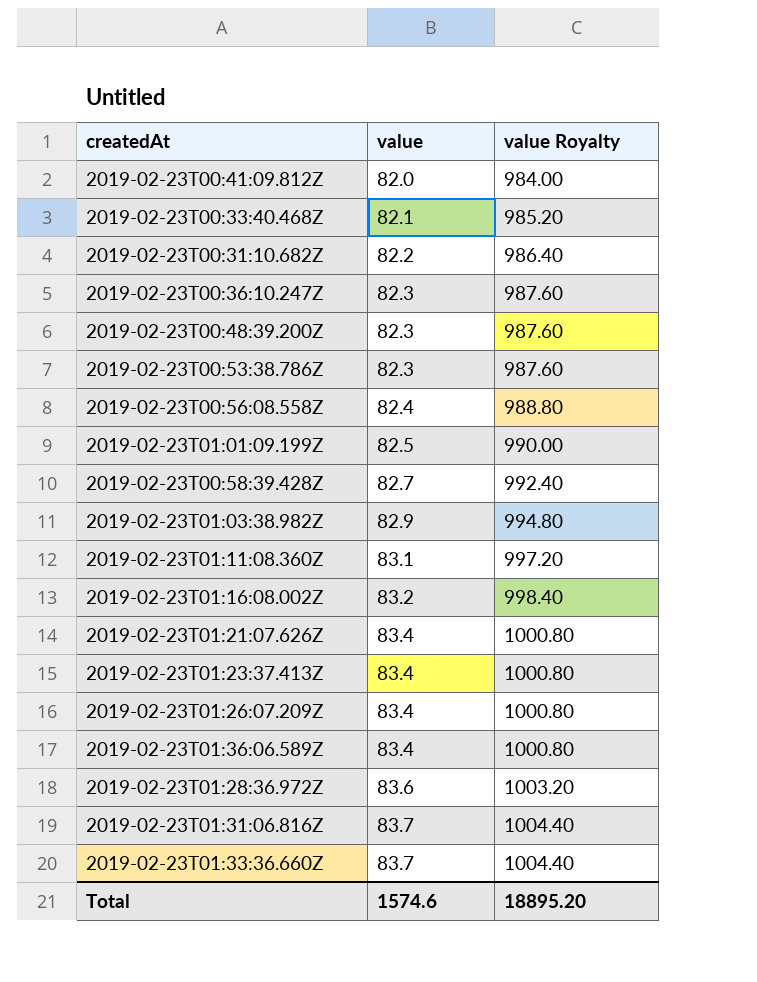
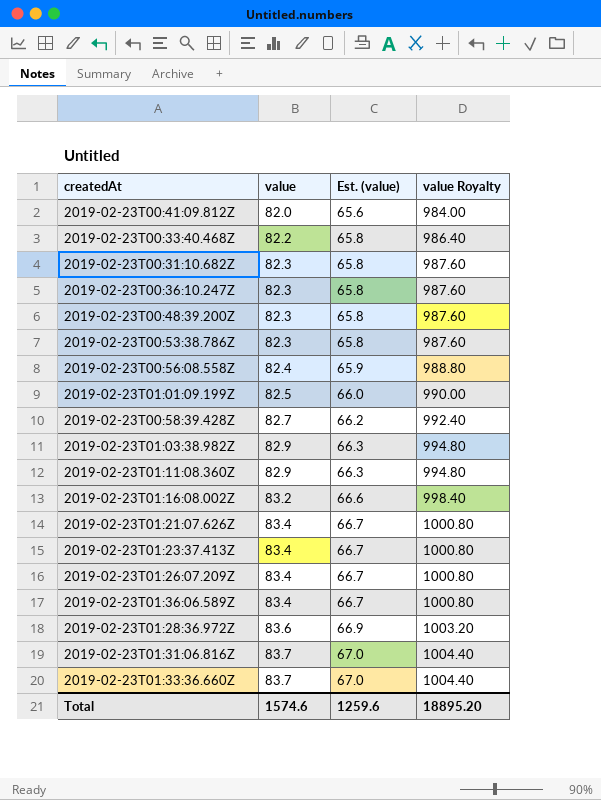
column Est. (value) | formula: none -> [value] * 0.8
2019-02-23T00:33:40.468Z | value: 82.1 -> 82.2
2019-02-23T00:33:40.468Z | value Royalty: 985.20 -> 986.40
2019-02-23T00:31:10.682Z | value: 82.2 -> 82.3
2019-02-23T00:31:10.682Z | value Royalty: 986.40 -> 987.60
2019-02-23T01:11:08.360Z | value: 83.1 -> 82.9
2019-02-23T01:11:08.360Z | value Royalty: 997.20 -> 994.80

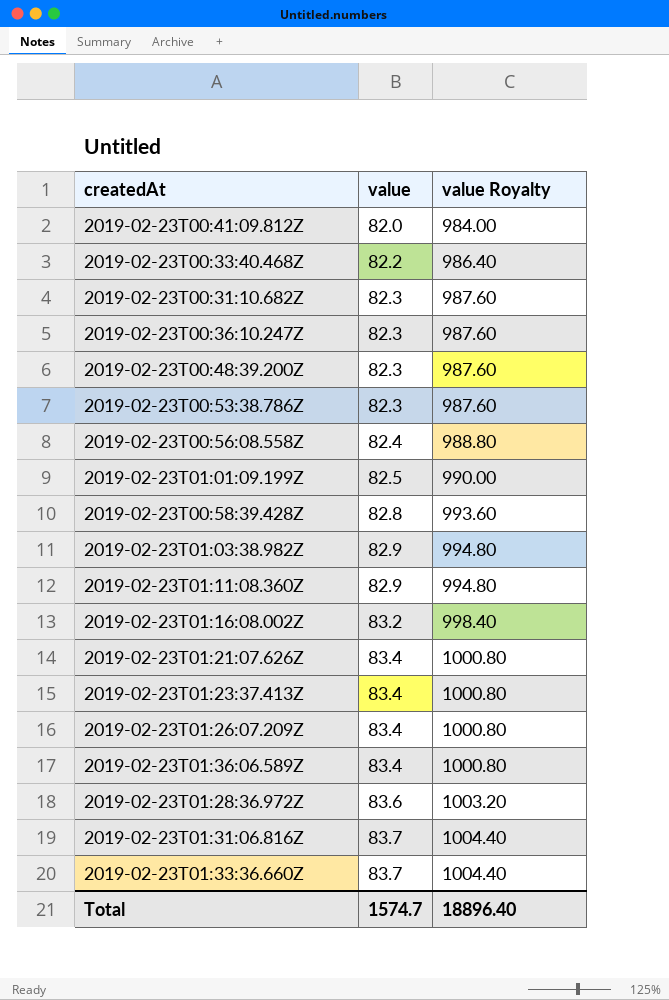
column Est. (value) | formula: [value] * 0.8 -> none
2019-02-23T00:58:39.428Z | value: 82.7 -> 82.8
2019-02-23T00:58:39.428Z | value Royalty: 992.40 -> 993.60
Total | value: 1574.6 -> 1574.7
Total | value Royalty: 18895.20 -> 18896.40

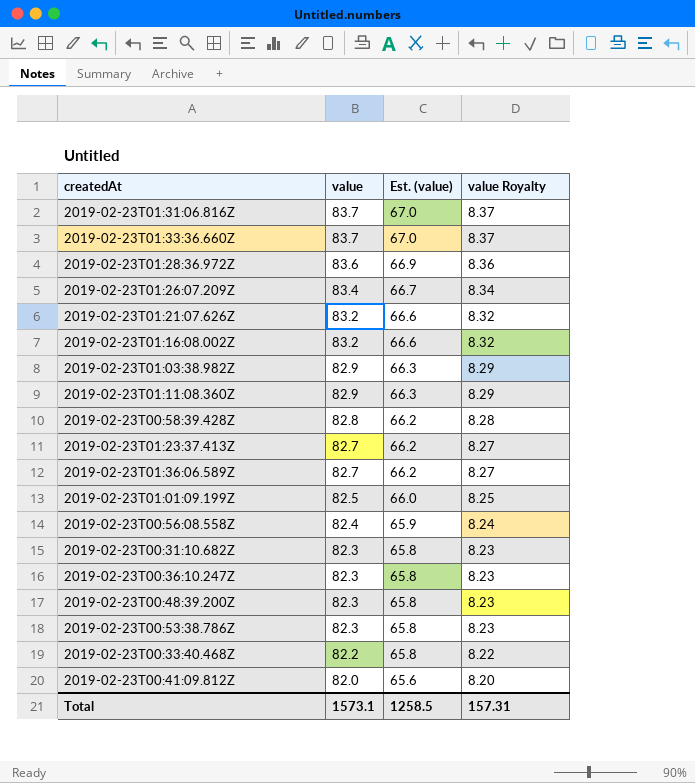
row order: value ascending -> value descending
column Est. (value) | formula: none -> [value] * 0.8
column value Royalty | formula: [value] * 12 -> [value] * 0.1
2019-02-23T01:21:07.626Z | value: 83.4 -> 83.2
2019-02-23T01:23:37.413Z | value: 83.4 -> 82.7
2019-02-23T01:36:06.589Z | value: 83.4 -> 82.7
Total | value: 1574.7 -> 1573.1
Total | value Royalty: 18896.40 -> 157.31

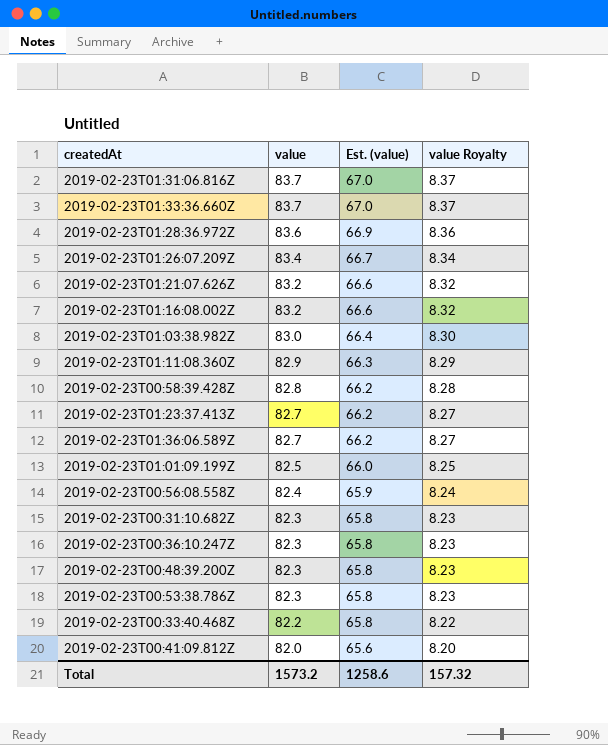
2019-02-23T01:03:38.982Z | value: 82.9 -> 83.0
2019-02-23T01:03:38.982Z | Est. (value): 66.3 -> 66.4
2019-02-23T01:03:38.982Z | value Royalty: 8.29 -> 8.30
Total | value: 1573.1 -> 1573.2
Total | Est. (value): 1258.5 -> 1258.6
Total | value Royalty: 157.31 -> 157.32

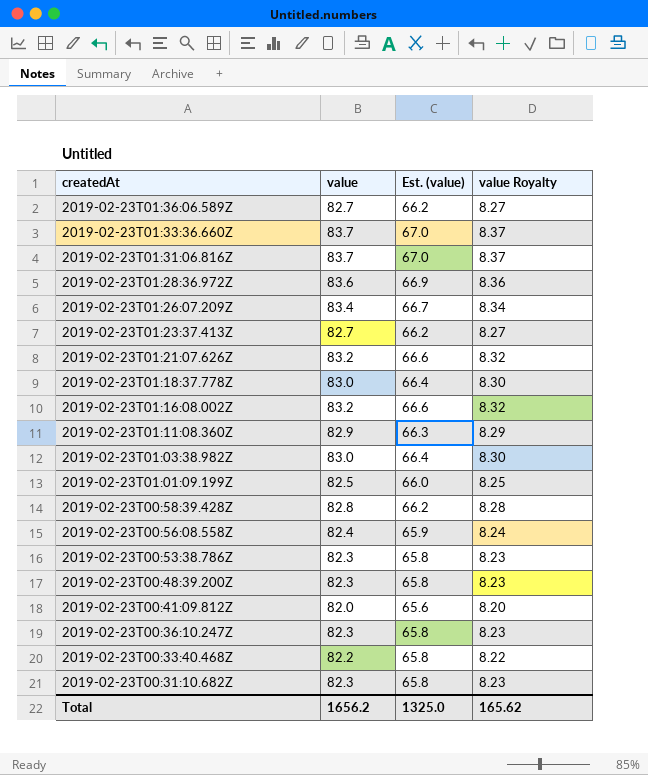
row order: value descending -> createdAt descending
row 2019-02-23T01:18:37.778Z: none -> 83.0 | 66.4 | 8.30
Total | value: 1573.2 -> 1656.2
Total | Est. (value): 1258.6 -> 1325.0
Total | value Royalty: 157.32 -> 165.62

